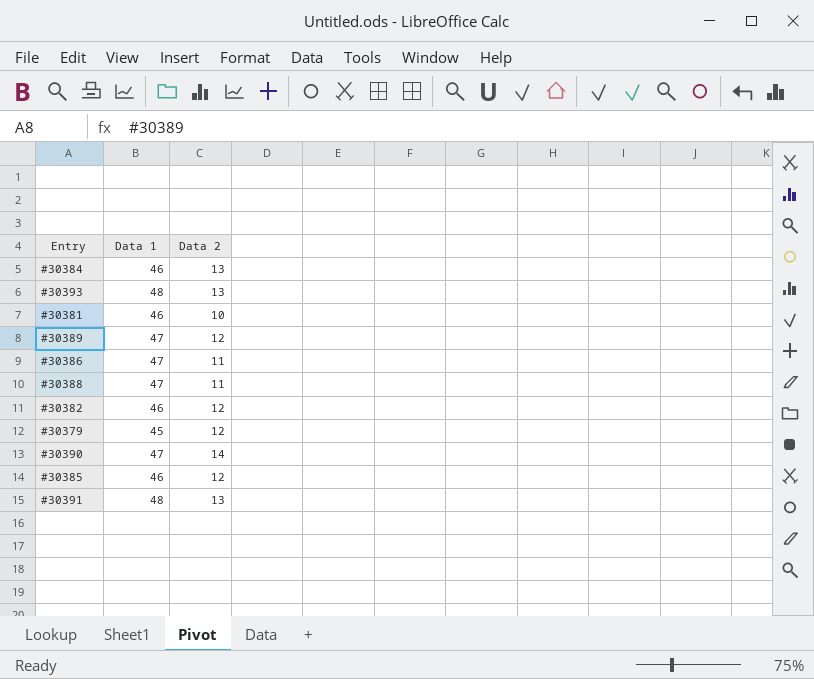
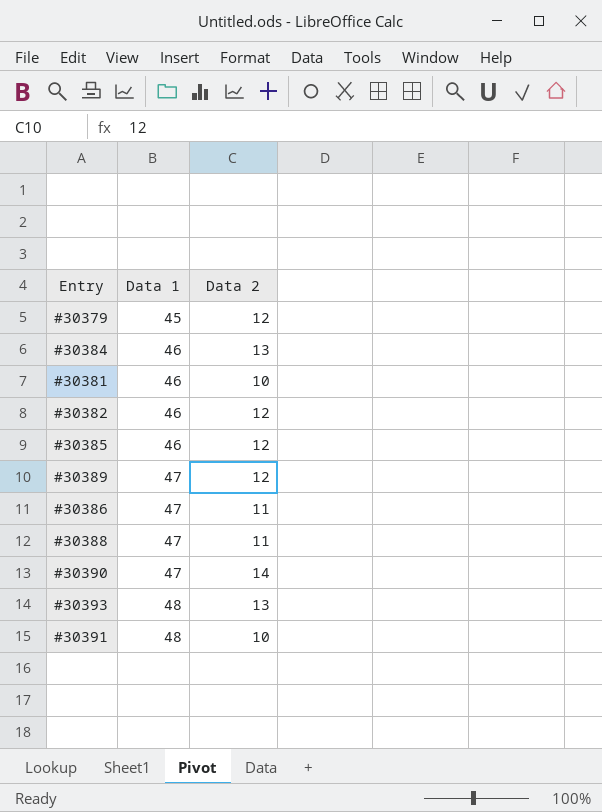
row order: none -> Data 1 ascending
#30391 | Data 2: 13 -> 10

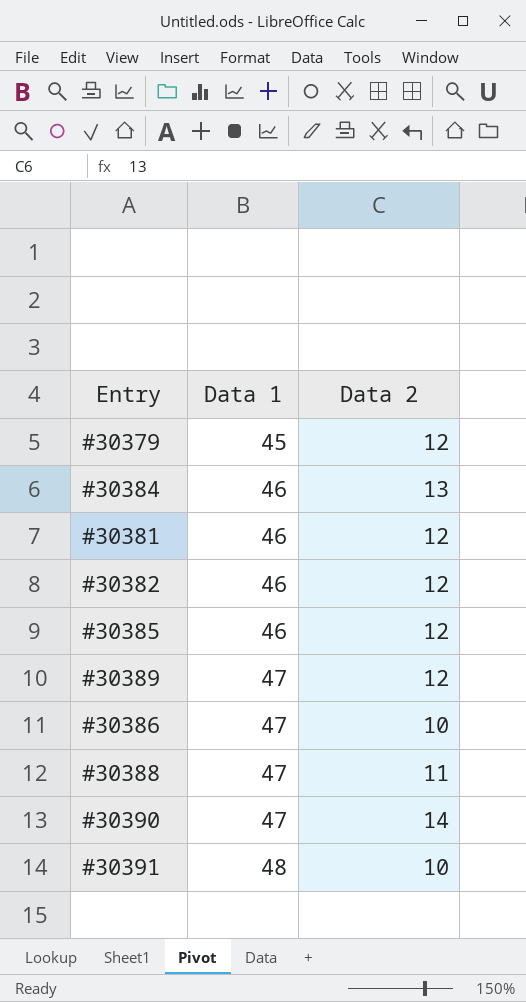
row #30393: 48 | 13 -> none
#30381 | Data 2: 10 -> 12
#30386 | Data 2: 11 -> 10

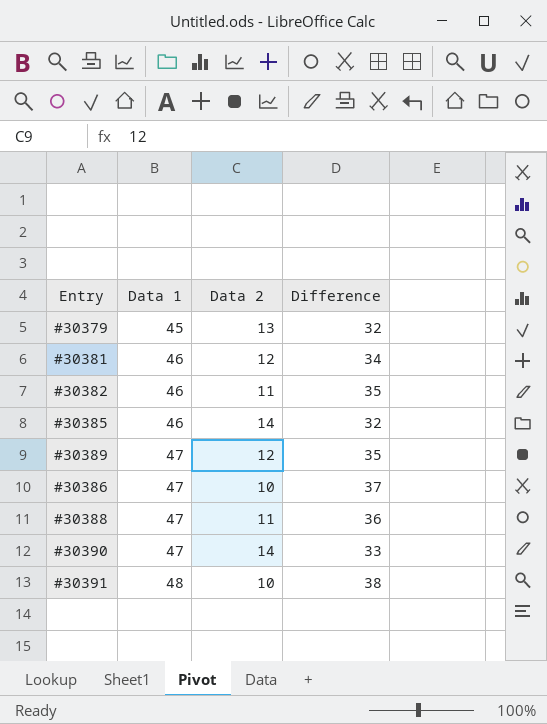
column Difference | formula: none -> [Data 1] - [Data 2]
row #30384: 46 | 13 -> none
#30379 | Data 2: 12 -> 13
#30382 | Data 2: 12 -> 11
#30385 | Data 2: 12 -> 14

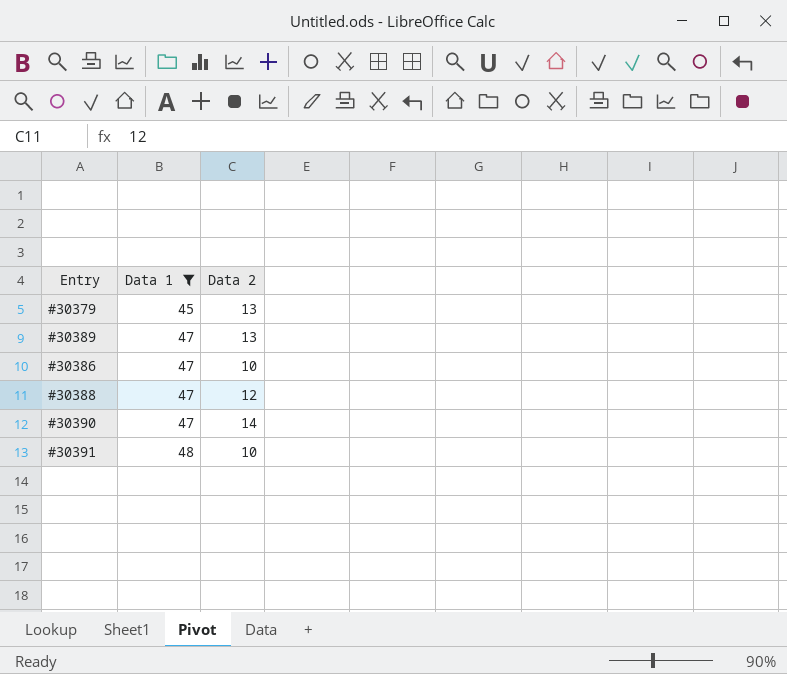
filter: none -> Data 1 != 46
column Difference | formula: [Data 1] - [Data 2] -> none
#30389 | Data 2: 12 -> 13
#30388 | Data 2: 11 -> 12

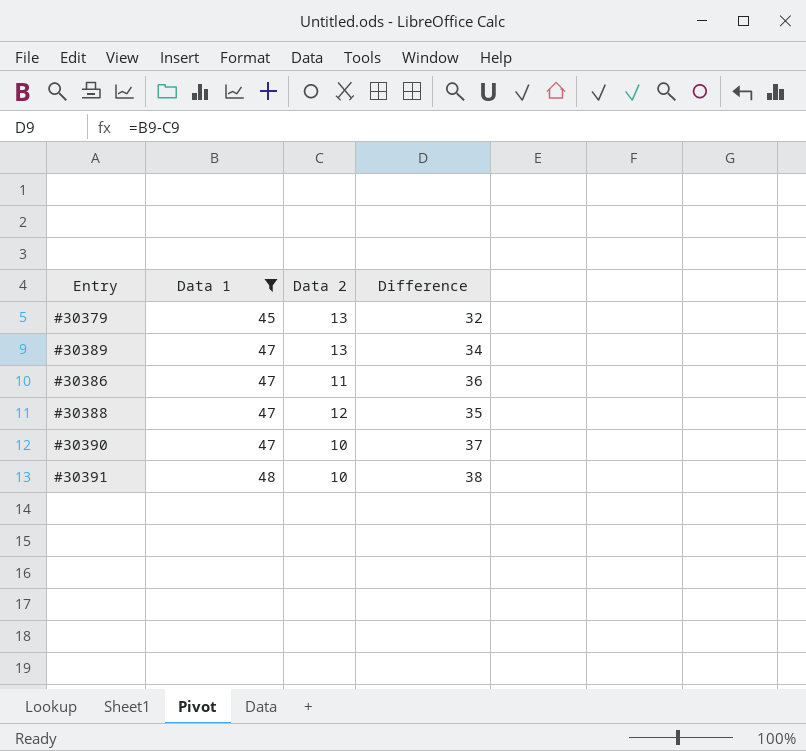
column Difference | formula: none -> [Data 1] - [Data 2]
#30386 | Data 2: 10 -> 11
#30390 | Data 2: 14 -> 10

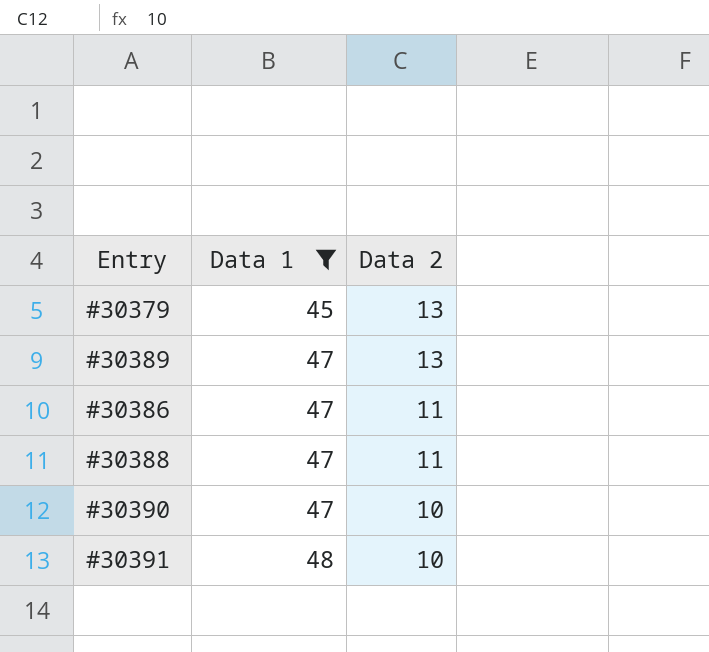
column Difference | formula: [Data 1] - [Data 2] -> none
#30388 | Data 2: 12 -> 11

